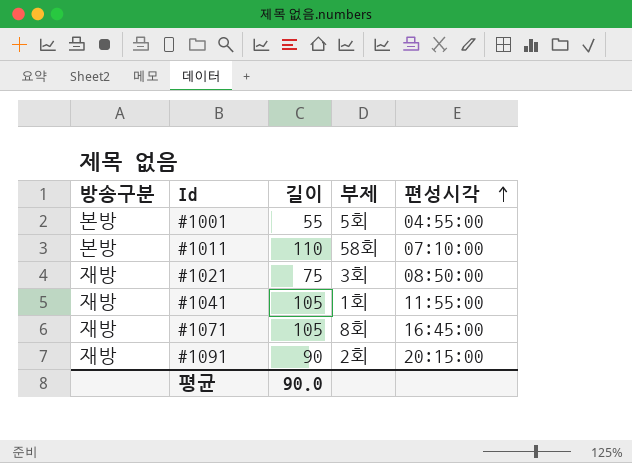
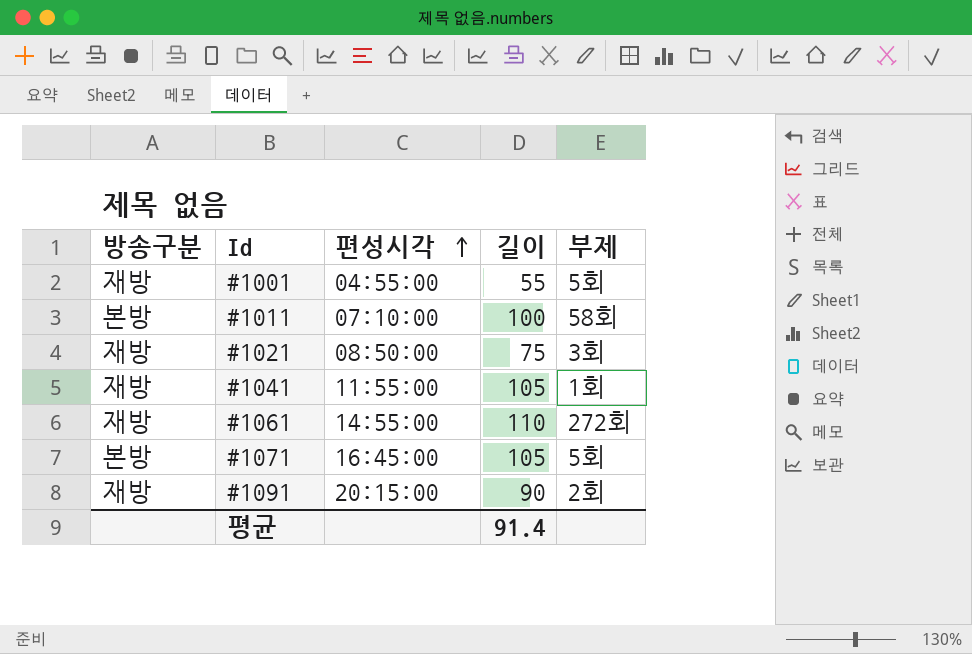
column 편성시각 | position: 5 -> 3
#1001 | 방송구분: 본방 -> 재방
#1011 | 길이: 110 -> 100
row #1061: none -> 재방 | 14:55:00 | 110 | 272회
#1071 | 방송구분: 재방 -> 본방
#1071 | 부제: 8회 -> 5회
평균 | 길이: 90.0 -> 91.4

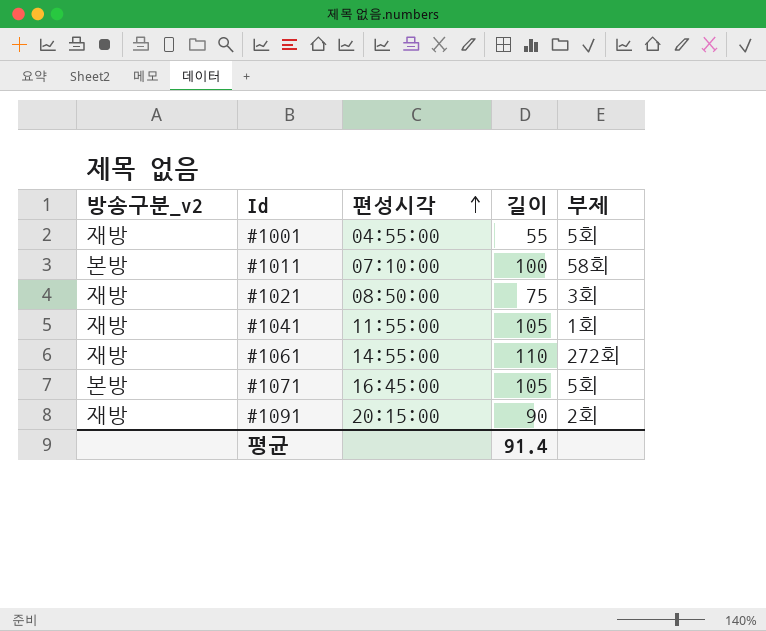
column name: 방송구분 -> 방송구분_v2

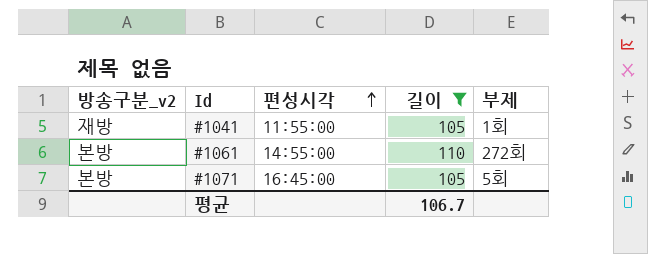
filter: none -> 길이 >= 105
#1061 | 방송구분_v2: 재방 -> 본방
평균 | 길이: 91.4 -> 106.7

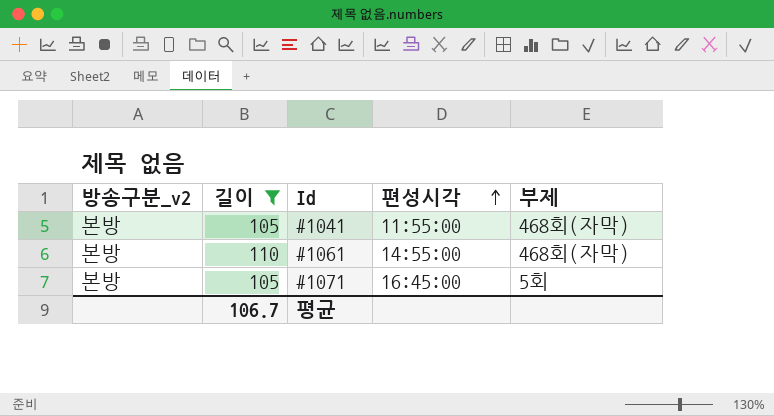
column 길이 | position: 4 -> 2
#1041 | 방송구분_v2: 재방 -> 본방
#1041 | 부제: 1회 -> 468회(자막)
#1061 | 부제: 272회 -> 468회(자막)

